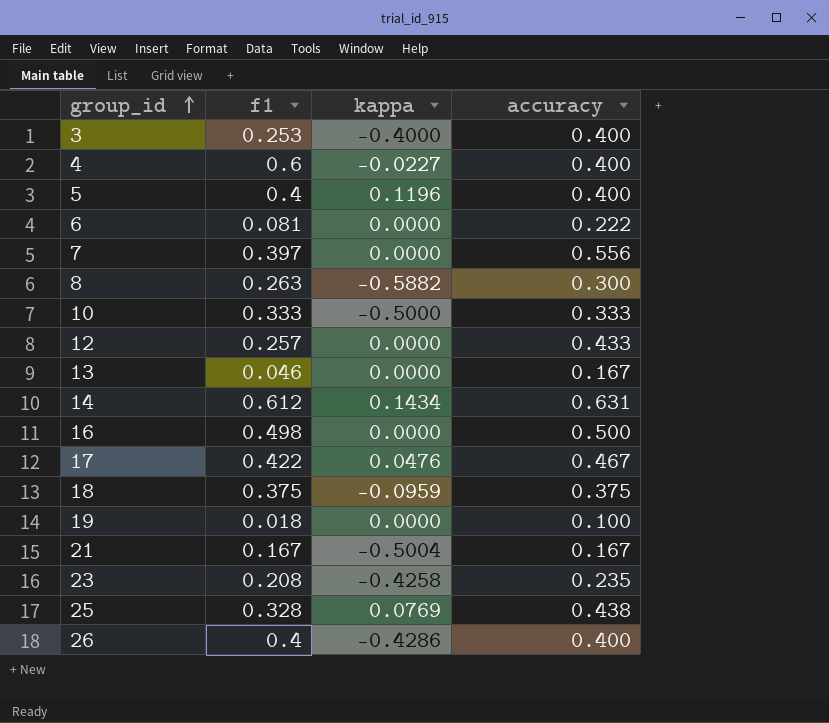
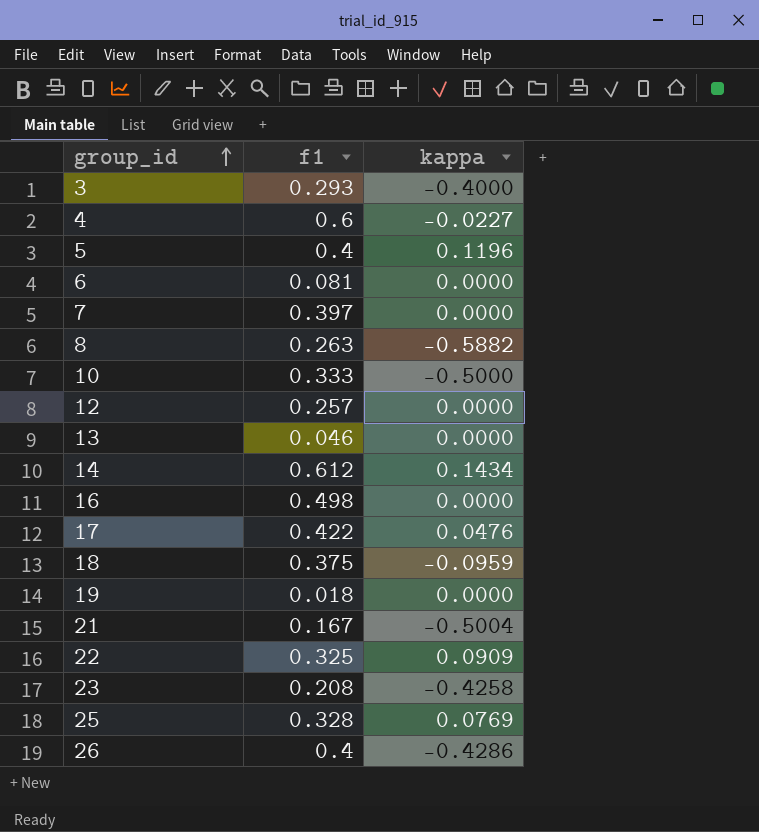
column accuracy | position: 4 -> none
3 | f1: 0.253 -> 0.293
row 22: none -> 0.325 | 0.0909

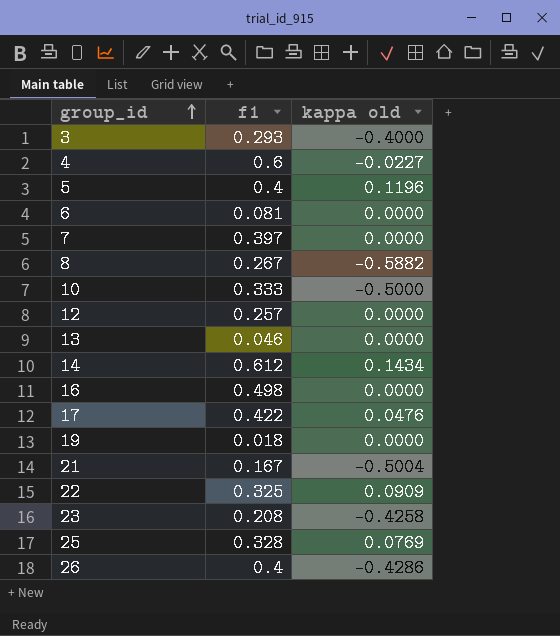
column name: kappa -> kappa old
row 18: 0.375 | -0.0959 -> none
8 | f1: 0.263 -> 0.267

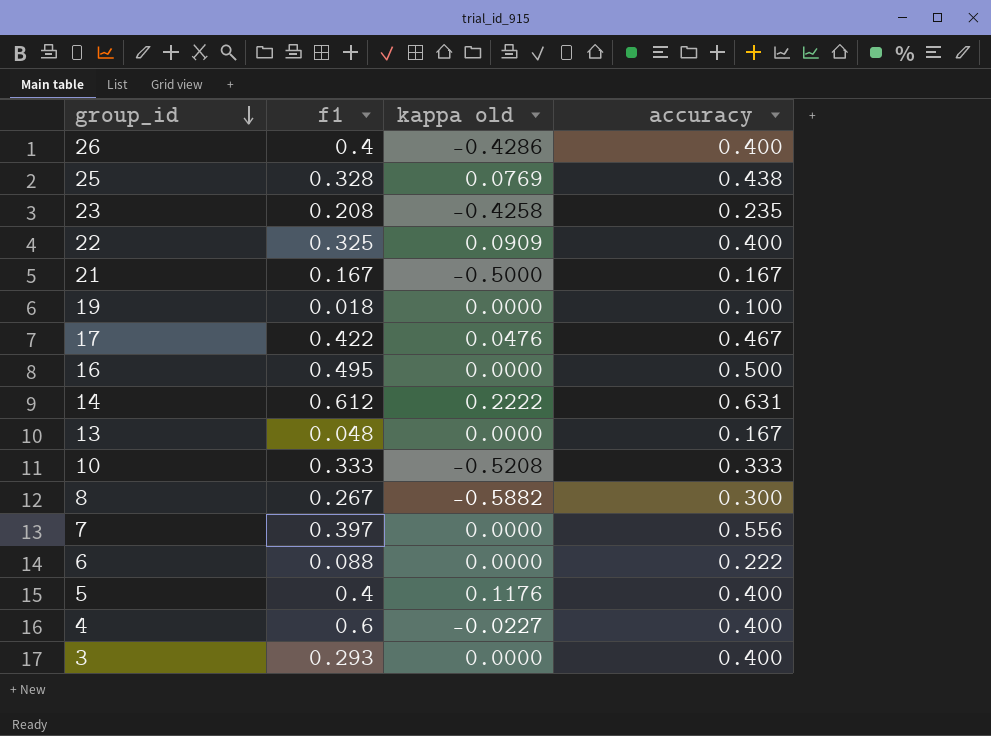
row order: group_id ascending -> group_id descending
column accuracy | position: none -> 4
row 12: 0.257 | 0.0000 -> none
21 | kappa old: -0.5004 -> -0.5000
16 | f1: 0.498 -> 0.495
14 | kappa old: 0.1434 -> 0.2222
13 | f1: 0.046 -> 0.048
10 | kappa old: -0.5000 -> -0.5208
6 | f1: 0.081 -> 0.088
5 | kappa old: 0.1196 -> 0.1176
3 | kappa old: -0.4000 -> 0.0000

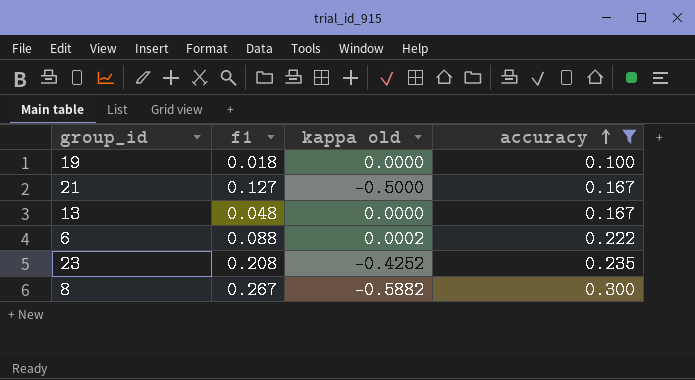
filter: none -> accuracy <= 0.300
row order: group_id descending -> accuracy ascending
21 | f1: 0.167 -> 0.127
6 | kappa old: 0.0000 -> 0.0002
23 | kappa old: -0.4258 -> -0.4252

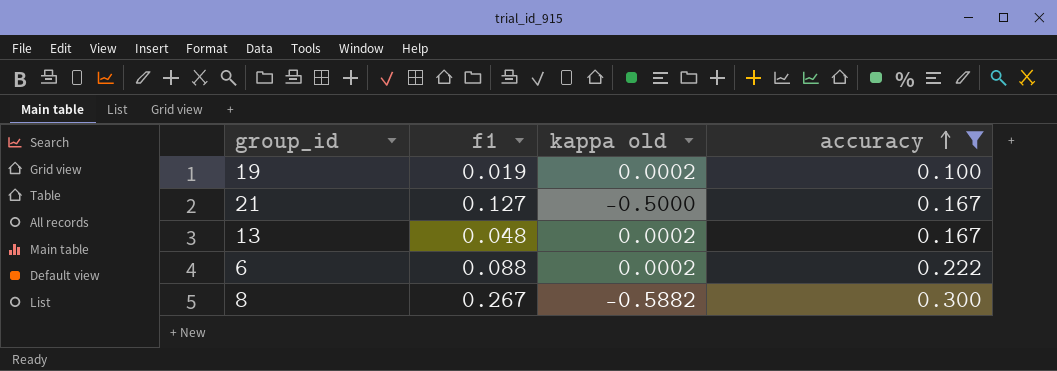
row 23: 0.208 | -0.4252 | 0.235 -> none
19 | f1: 0.018 -> 0.019
19 | kappa old: 0.0000 -> 0.0002
13 | kappa old: 0.0000 -> 0.0002

